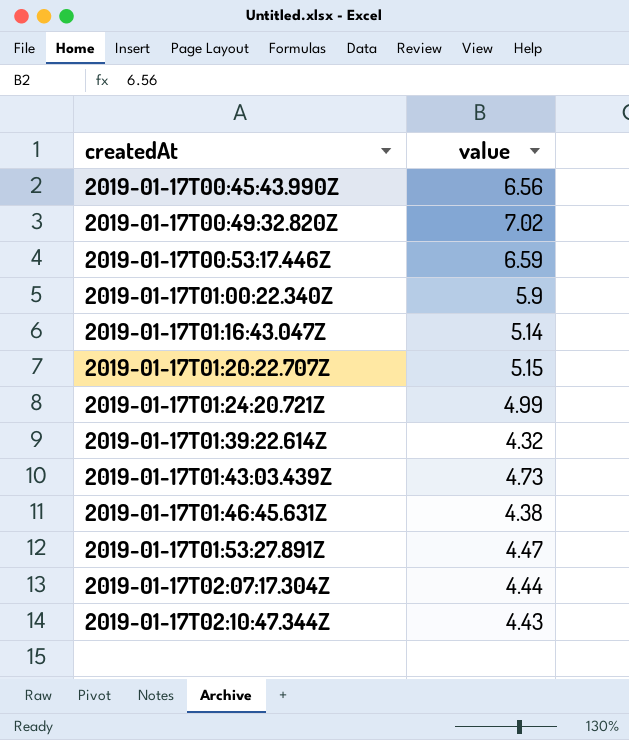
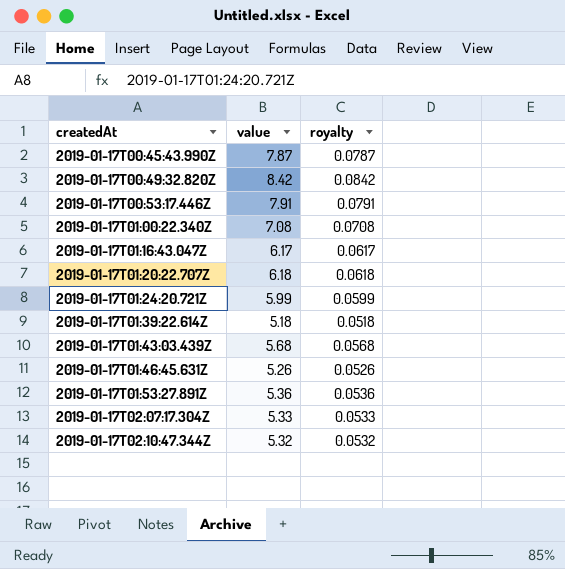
column royalty | formula: none -> [value] * 0.01
2019-01-17T00:45:43.990Z | value: 6.56 -> 7.87
2019-01-17T00:49:32.820Z | value: 7.02 -> 8.42
2019-01-17T00:53:17.446Z | value: 6.59 -> 7.91
2019-01-17T01:00:22.340Z | value: 5.9 -> 7.08
2019-01-17T01:16:43.047Z | value: 5.14 -> 6.17
2019-01-17T01:20:22.707Z | value: 5.15 -> 6.18
2019-01-17T01:24:20.721Z | value: 4.99 -> 5.99
2019-01-17T01:39:22.614Z | value: 4.32 -> 5.18
2019-01-17T01:43:03.439Z | value: 4.73 -> 5.68
2019-01-17T01:46:45.631Z | value: 4.38 -> 5.26
2019-01-17T01:53:27.891Z | value: 4.47 -> 5.36
2019-01-17T02:07:17.304Z | value: 4.44 -> 5.33
2019-01-17T02:10:47.344Z | value: 4.43 -> 5.32

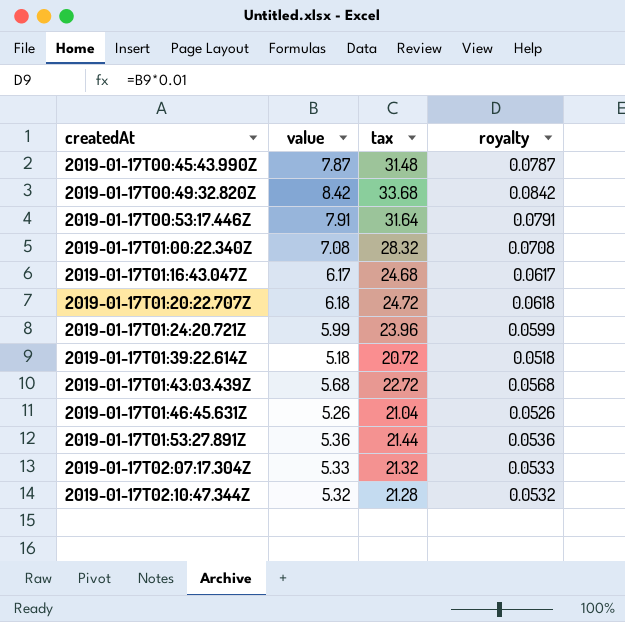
column tax | formula: none -> [value] * 4

